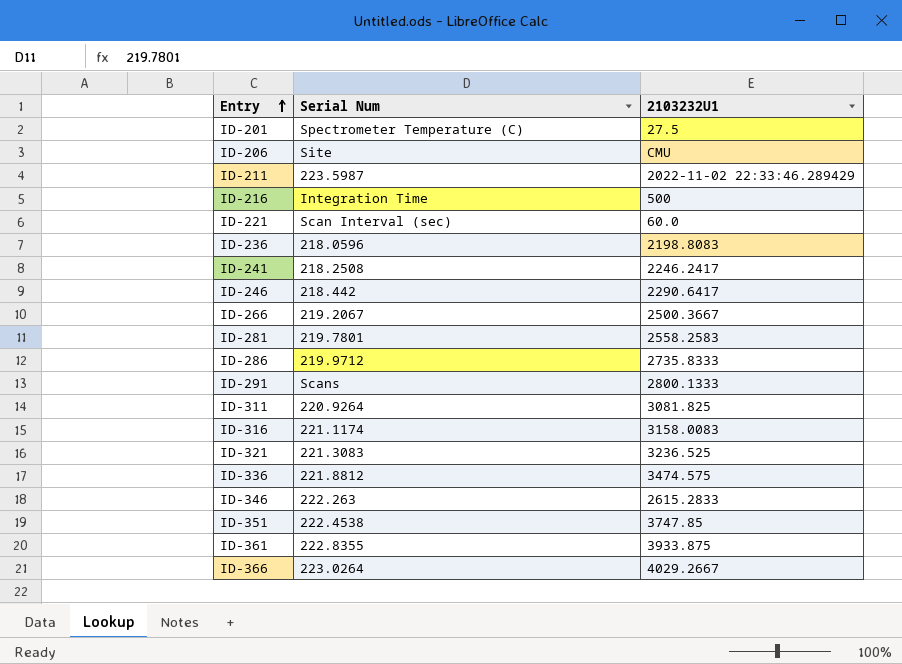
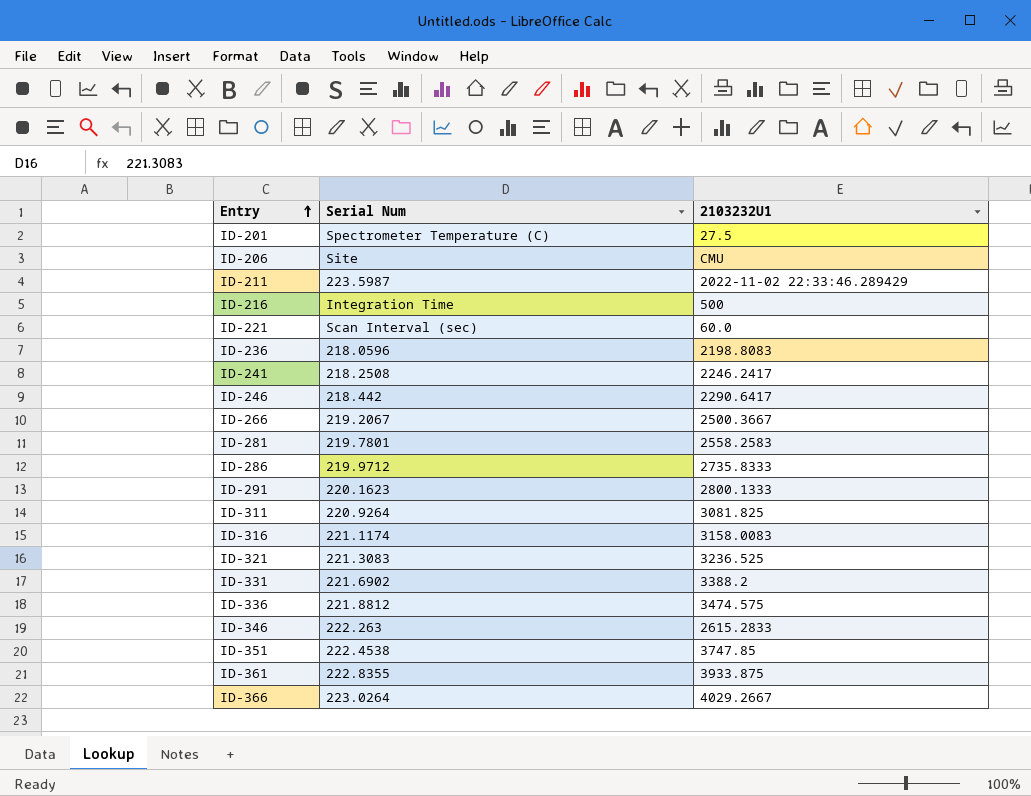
ID-291 | Serial Num: Scans -> 220.1623
row ID-331: none -> 221.6902 | 3388.2

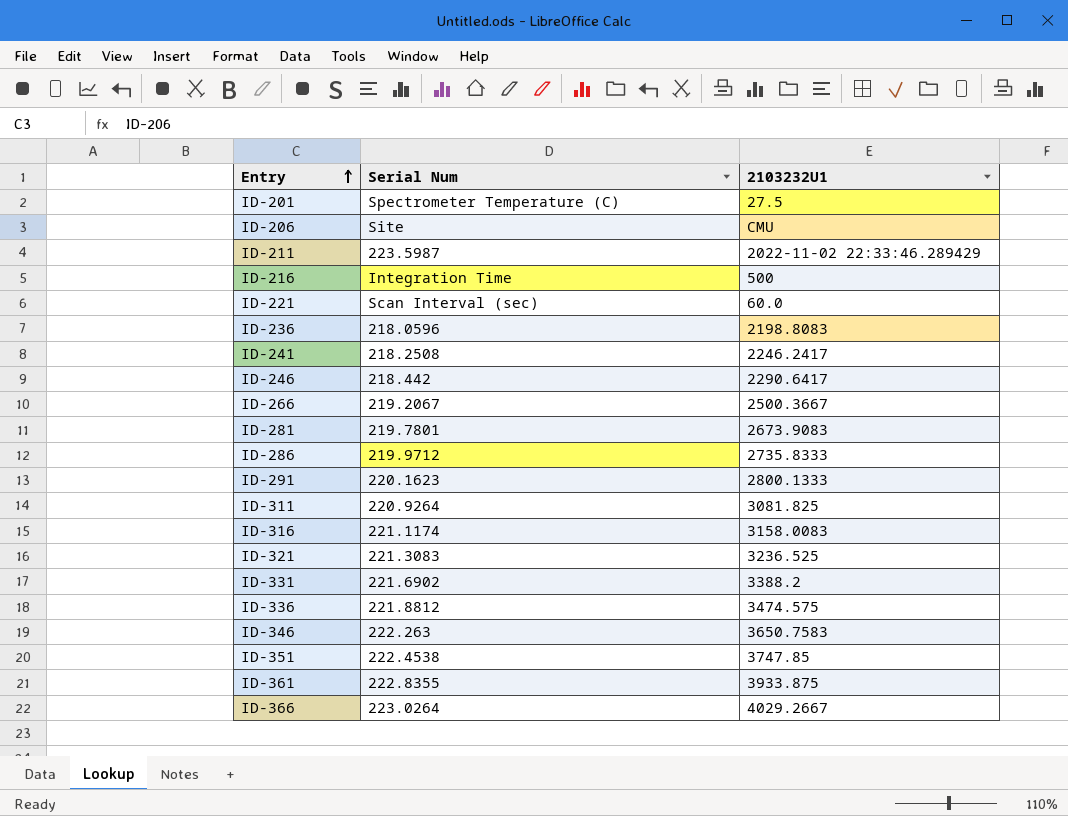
ID-281 | 2103232U1: 2558.2583 -> 2673.9083
ID-346 | 2103232U1: 2615.2833 -> 3650.7583

